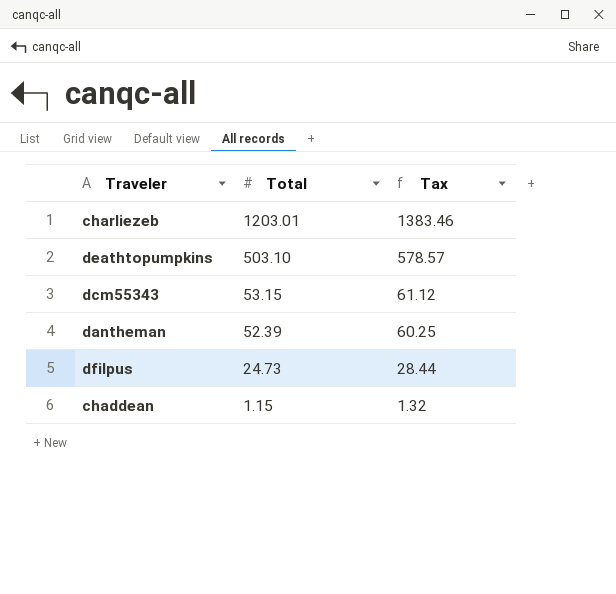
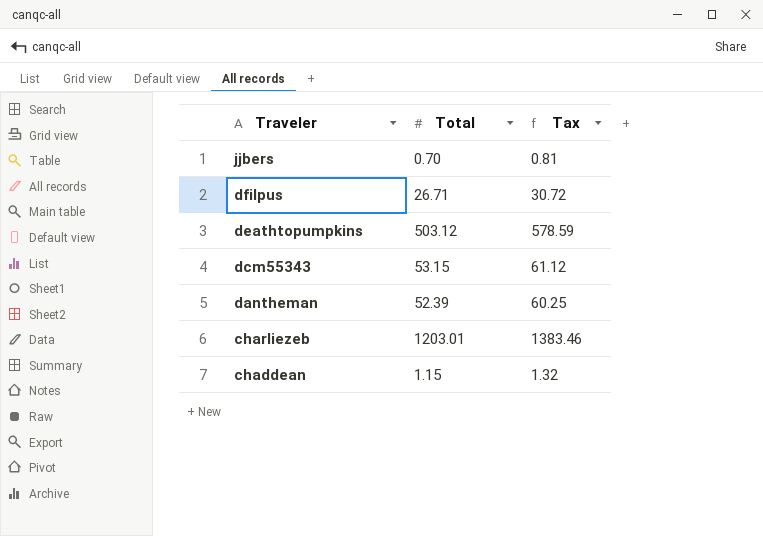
row order: Total descending -> Traveler descending
row jjbers: none -> 0.70 | 0.81
dfilpus | Total: 24.73 -> 26.71
dfilpus | Tax: 28.44 -> 30.72
deathtopumpkins | Total: 503.10 -> 503.12
deathtopumpkins | Tax: 578.57 -> 578.59

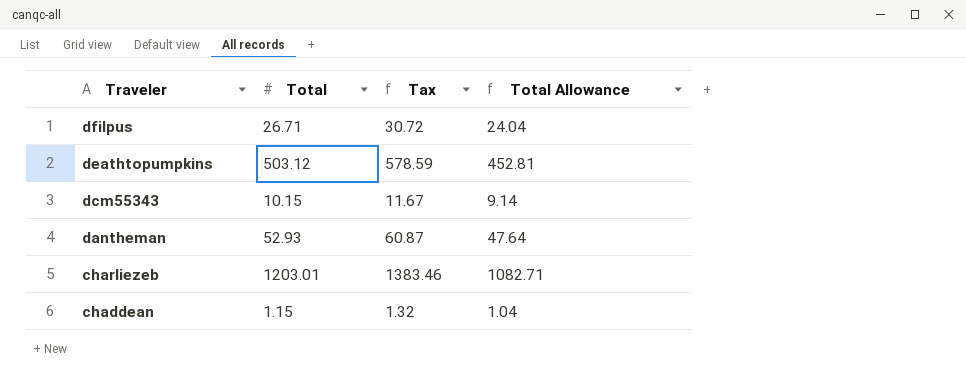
column Total Allowance | formula: none -> [Total] * 0.9
row jjbers: 0.70 | 0.81 -> none
dcm55343 | Total: 53.15 -> 10.15
dcm55343 | Tax: 61.12 -> 11.67
dantheman | Total: 52.39 -> 52.93
dantheman | Tax: 60.25 -> 60.87

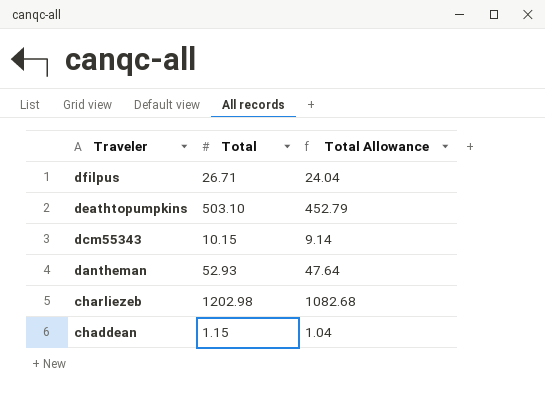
column Tax | formula: [Total] * 1.15 -> none
deathtopumpkins | Total: 503.12 -> 503.10
deathtopumpkins | Total Allowance: 452.81 -> 452.79
charliezeb | Total: 1203.01 -> 1202.98
charliezeb | Total Allowance: 1082.71 -> 1082.68

